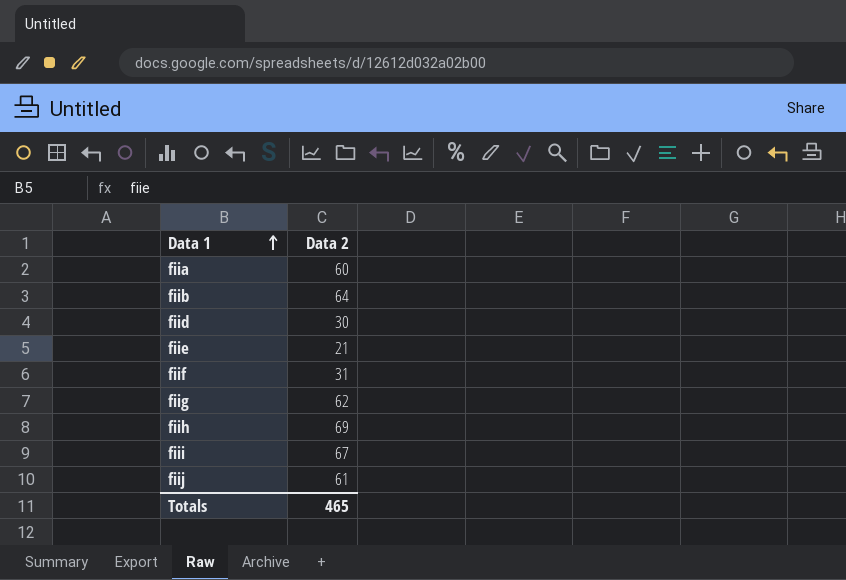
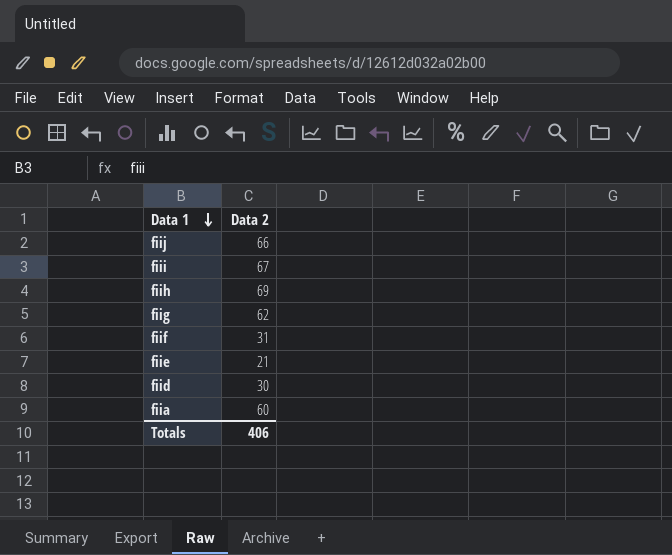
row order: Data 1 ascending -> Data 1 descending
row fiib: 64 -> none
fiij | Data 2: 61 -> 66
Totals | Data 2: 465 -> 406

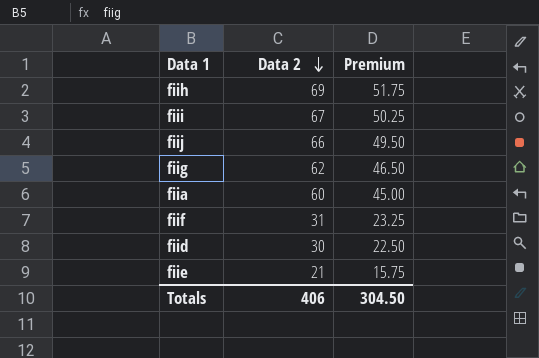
row order: Data 1 descending -> Data 2 descending
column Premium | formula: none -> [Data 2] * 0.75

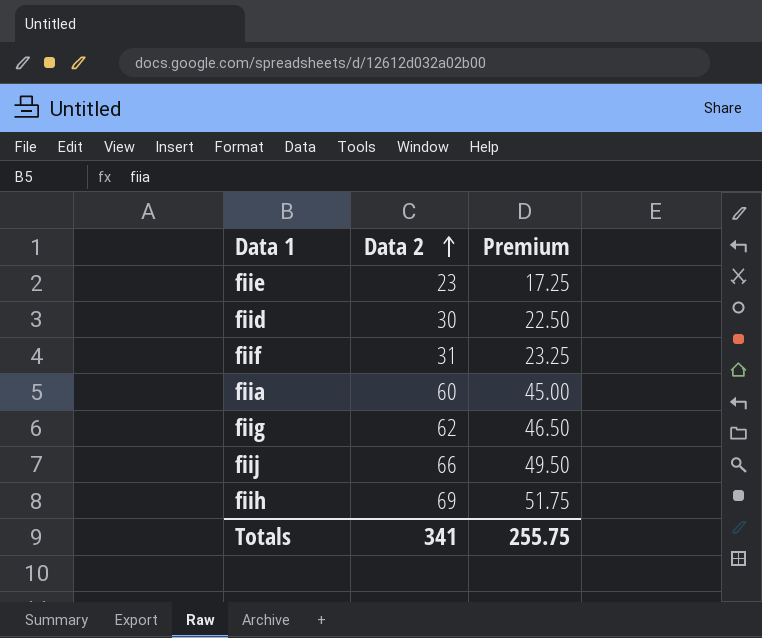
row order: Data 2 descending -> Data 2 ascending
row fiii: 67 | 50.25 -> none
fiie | Data 2: 21 -> 23
fiie | Premium: 15.75 -> 17.25
Totals | Data 2: 406 -> 341
Totals | Premium: 304.50 -> 255.75

